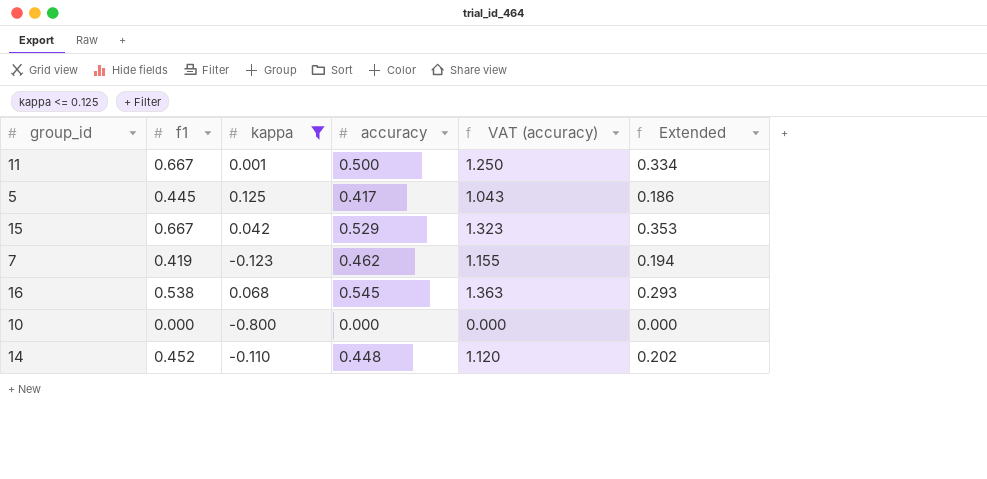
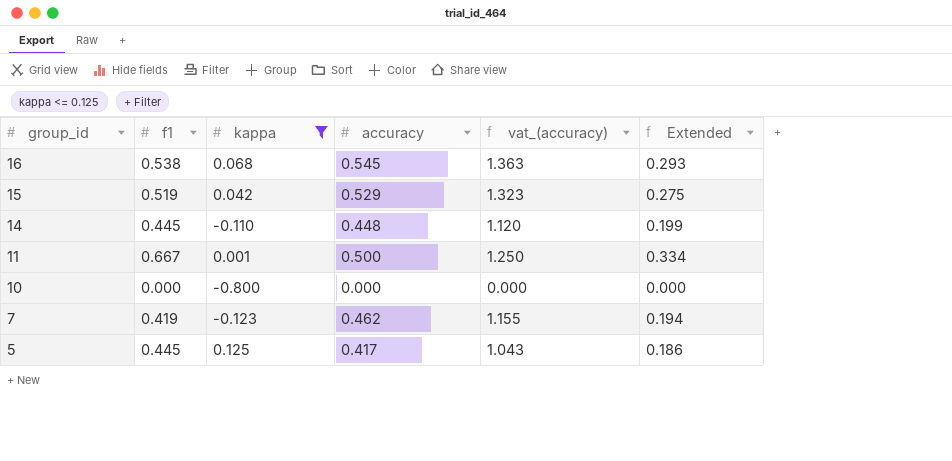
row order: none -> group_id descending
column name: VAT (accuracy) -> vat_(accuracy)
15 | f1: 0.667 -> 0.519
15 | Extended: 0.353 -> 0.275
14 | f1: 0.452 -> 0.445
14 | Extended: 0.202 -> 0.199

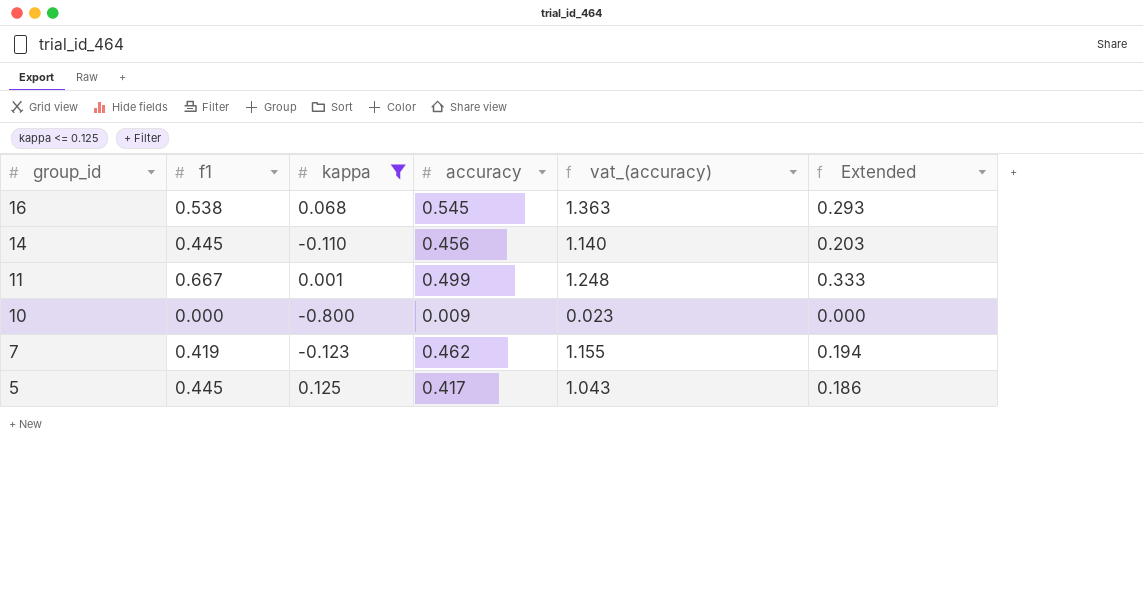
row 15: 0.519 | 0.042 | 0.529 | 1.323 | 0.275 -> none
14 | accuracy: 0.448 -> 0.456
14 | vat_(accuracy): 1.120 -> 1.140
14 | Extended: 0.199 -> 0.203
11 | accuracy: 0.500 -> 0.499
11 | vat_(accuracy): 1.250 -> 1.248
11 | Extended: 0.334 -> 0.333
10 | accuracy: 0.000 -> 0.009
10 | vat_(accuracy): 0.000 -> 0.023

